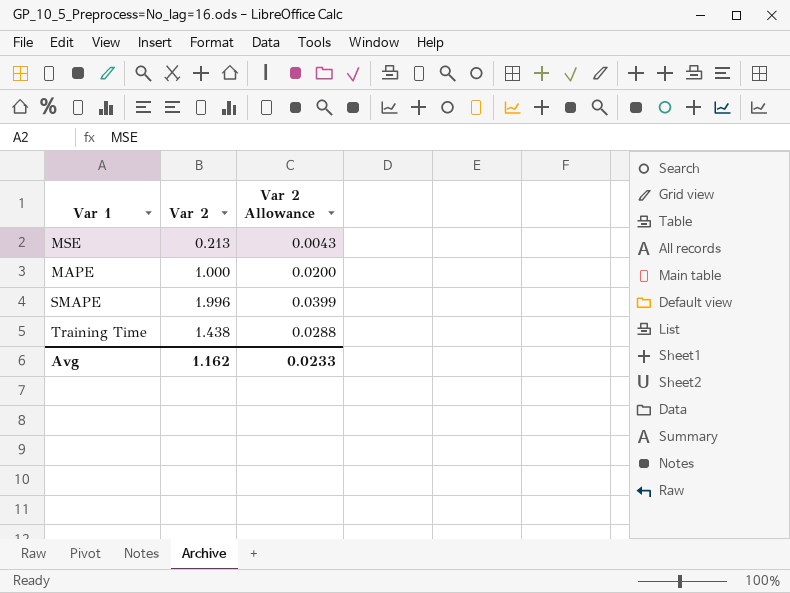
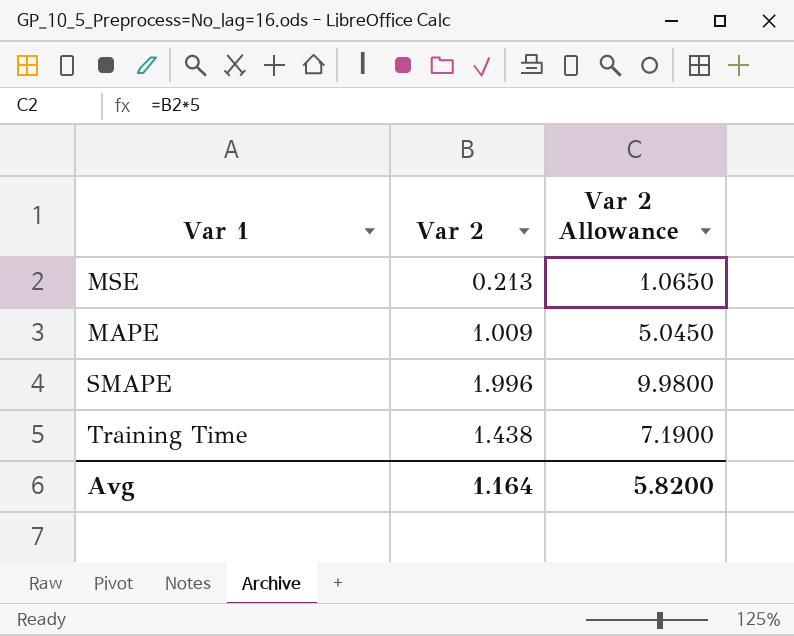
column Var 2 Allowance | formula: [Var 2] * 0.02 -> [Var 2] * 5
MAPE | Var 2: 1.000 -> 1.009
Avg | Var 2: 1.162 -> 1.164
Avg | Var 2 Allowance: 0.0233 -> 5.8200

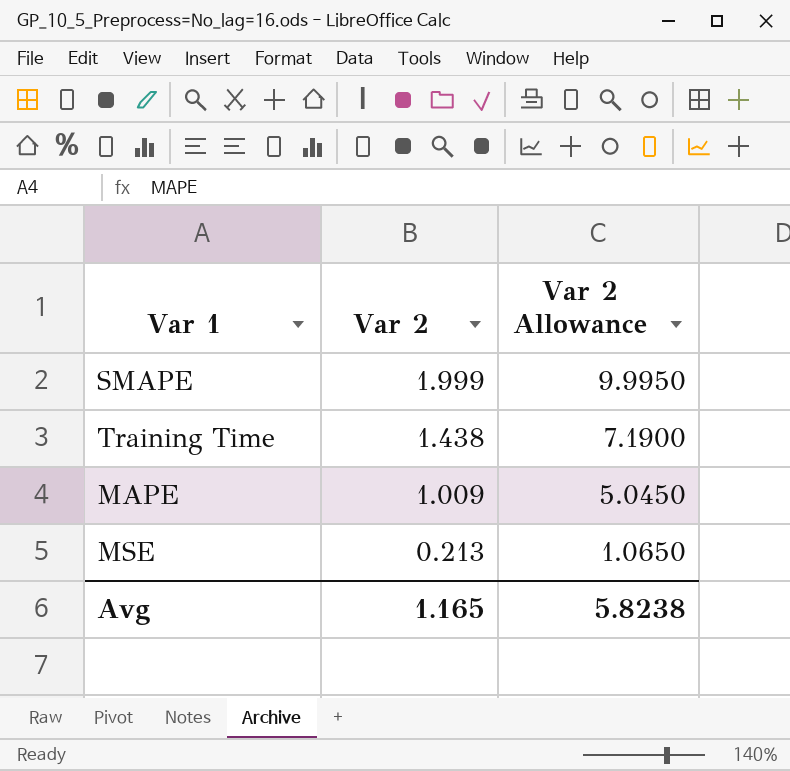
row order: none -> Var 2 descending
SMAPE | Var 2: 1.996 -> 1.999
SMAPE | Var 2 Allowance: 9.9800 -> 9.9950
Avg | Var 2: 1.164 -> 1.165
Avg | Var 2 Allowance: 5.8200 -> 5.8238

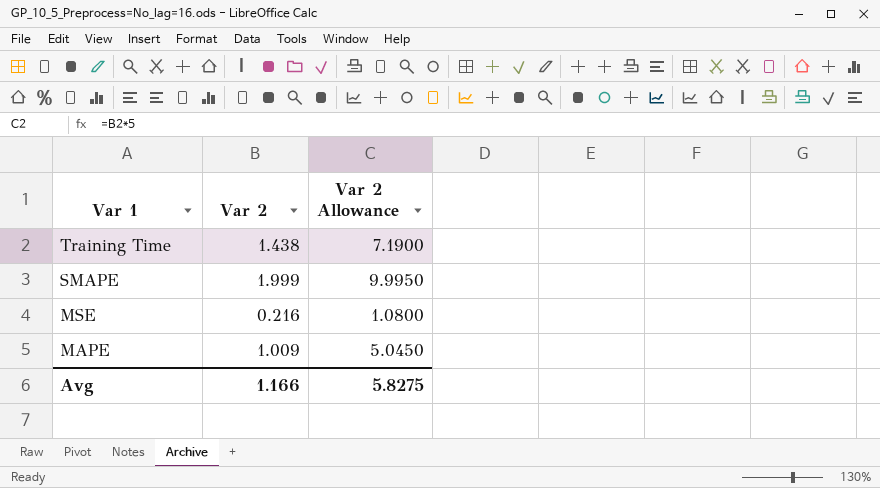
row order: Var 2 descending -> Var 1 descending
MSE | Var 2: 0.213 -> 0.216
MSE | Var 2 Allowance: 1.0650 -> 1.0800
Avg | Var 2: 1.165 -> 1.166
Avg | Var 2 Allowance: 5.8238 -> 5.8275

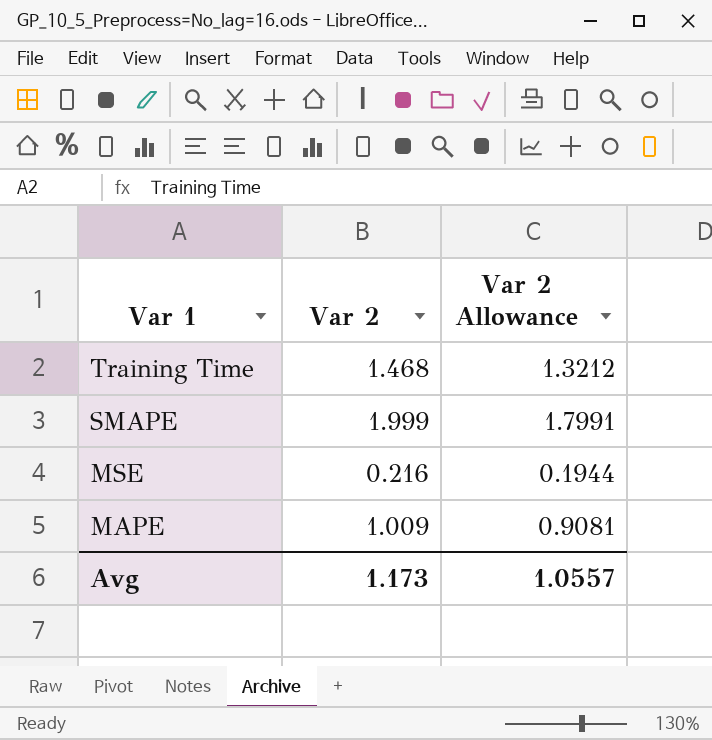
column Var 2 Allowance | formula: [Var 2] * 5 -> [Var 2] * 0.9
Training Time | Var 2: 1.438 -> 1.468
Avg | Var 2: 1.166 -> 1.173
Avg | Var 2 Allowance: 5.8275 -> 1.0557

